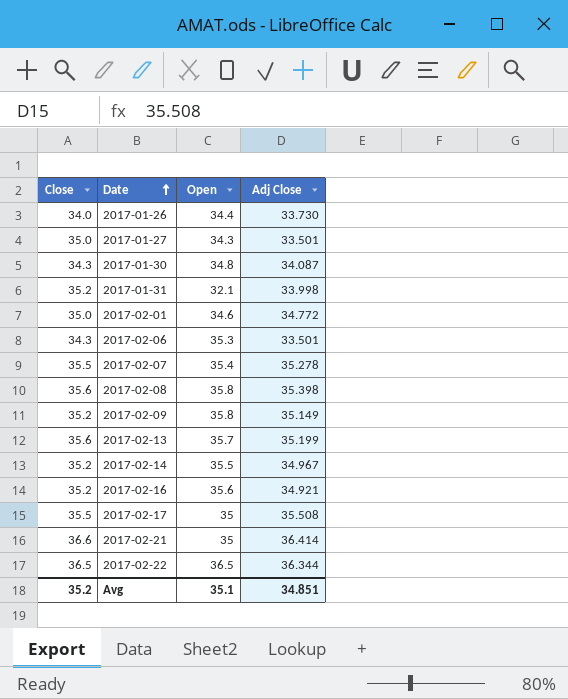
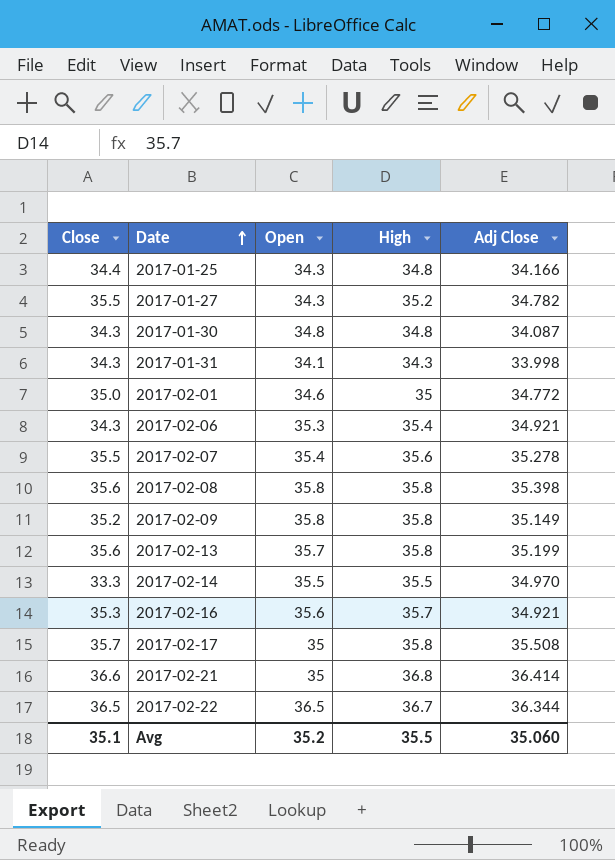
column High | position: none -> 4
row 2017-01-26: 34.0 | 34.4 | 33.730 -> none
row 2017-01-25: none -> 34.4 | 34.3 | 34.8 | 34.166
2017-01-27 | Close: 35.0 -> 35.5
2017-01-27 | Adj Close: 33.501 -> 34.782
2017-01-31 | Close: 35.2 -> 34.3
2017-01-31 | Open: 32.1 -> 34.1
2017-02-06 | Adj Close: 33.501 -> 34.921
2017-02-14 | Close: 35.2 -> 33.3
2017-02-14 | Adj Close: 34.967 -> 34.970
2017-02-16 | Close: 35.2 -> 35.3
2017-02-17 | Close: 35.5 -> 35.7
Avg | Close: 35.2 -> 35.1
Avg | Open: 35.1 -> 35.2
Avg | Adj Close: 34.851 -> 35.060

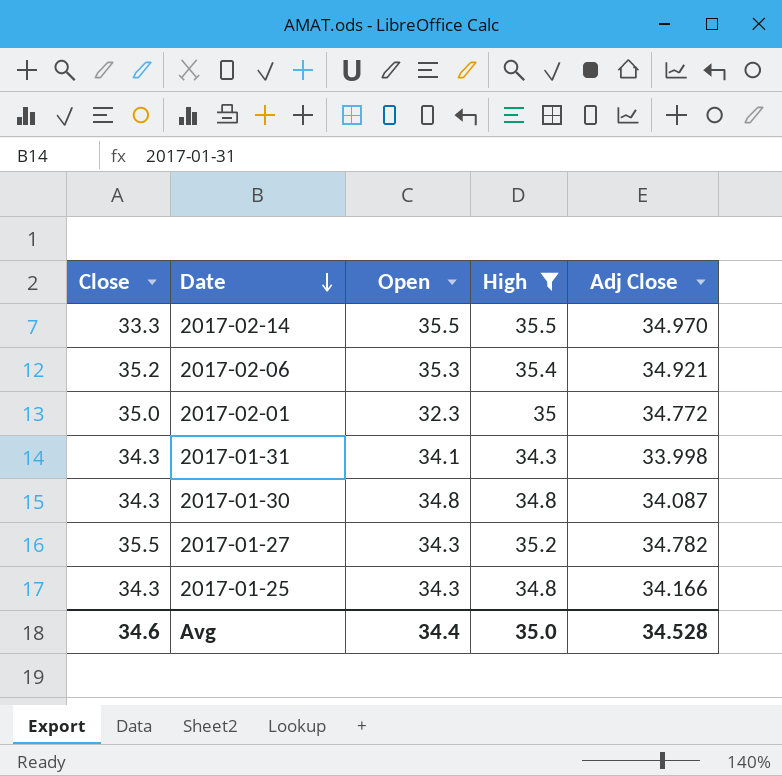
filter: none -> High <= 35.5
row order: Date ascending -> Date descending
2017-02-06 | Close: 34.3 -> 35.2
2017-02-01 | Open: 34.6 -> 32.3
2017-01-25 | Close: 34.4 -> 34.3
Avg | Close: 35.1 -> 34.6
Avg | Open: 35.2 -> 34.4
Avg | High: 35.5 -> 35.0
Avg | Adj Close: 35.060 -> 34.528

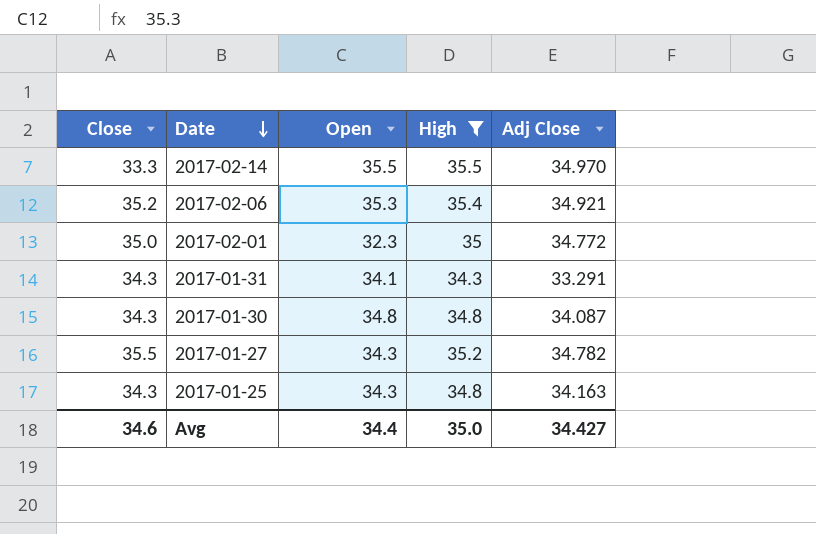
2017-01-31 | Adj Close: 33.998 -> 33.291
2017-01-25 | Adj Close: 34.166 -> 34.163
Avg | Adj Close: 34.528 -> 34.427

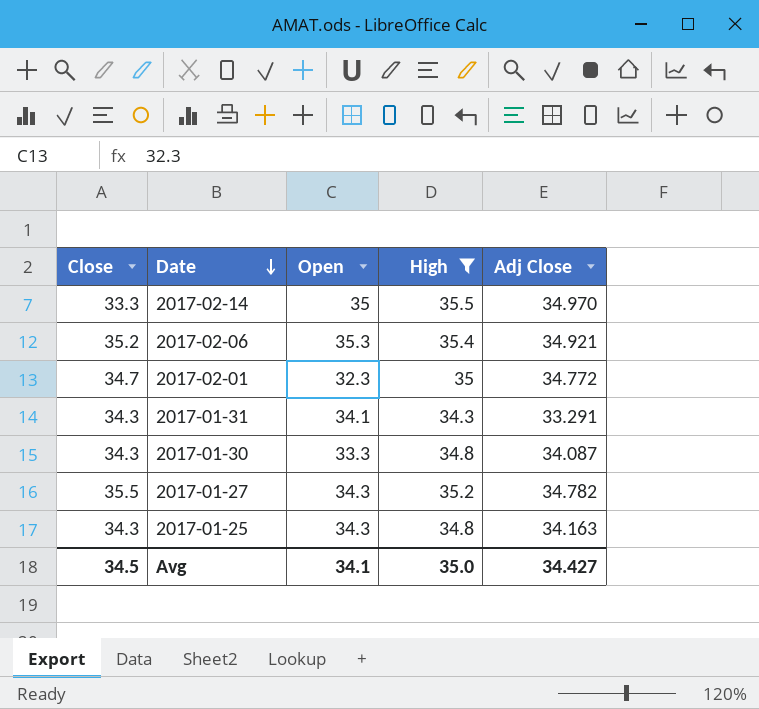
2017-02-14 | Open: 35.5 -> 35
2017-02-01 | Close: 35.0 -> 34.7
2017-01-30 | Open: 34.8 -> 33.3
Avg | Close: 34.6 -> 34.5
Avg | Open: 34.4 -> 34.1

